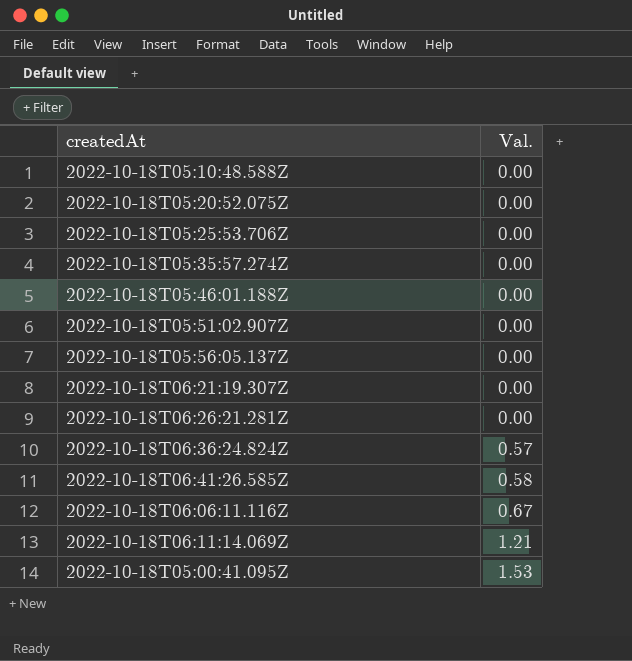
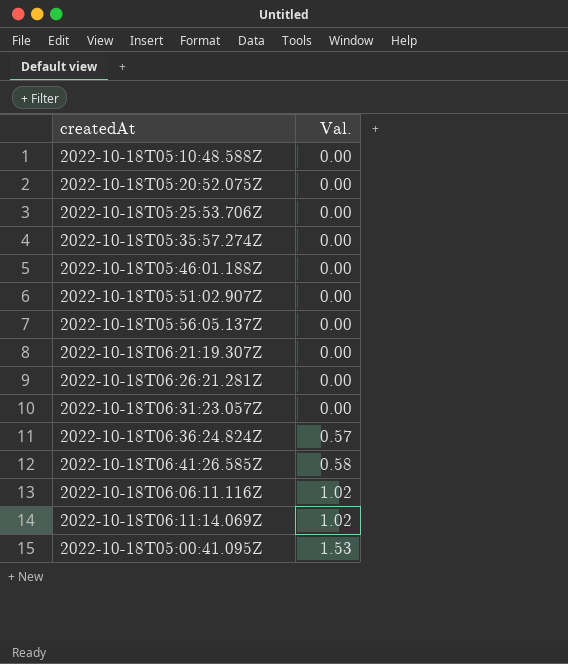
row 2022-10-18T06:31:23.057Z: none -> 0.00
2022-10-18T06:06:11.116Z | Val.: 0.67 -> 1.02
2022-10-18T06:11:14.069Z | Val.: 1.21 -> 1.02

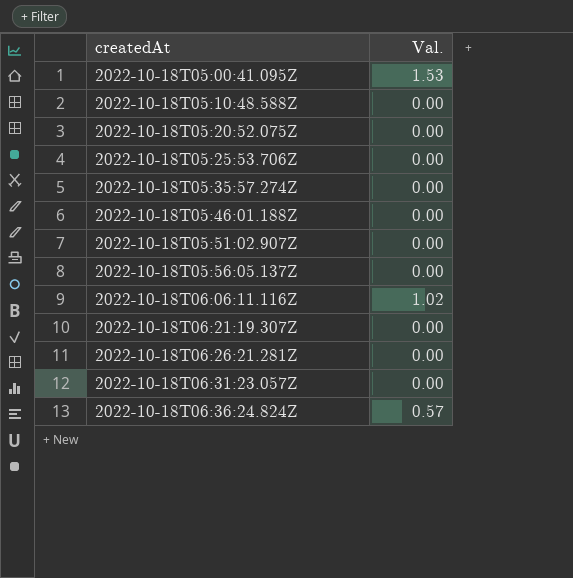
row order: Val. ascending -> createdAt ascending
row 2022-10-18T06:41:26.585Z: 0.58 -> none
row 2022-10-18T06:11:14.069Z: 1.02 -> none

